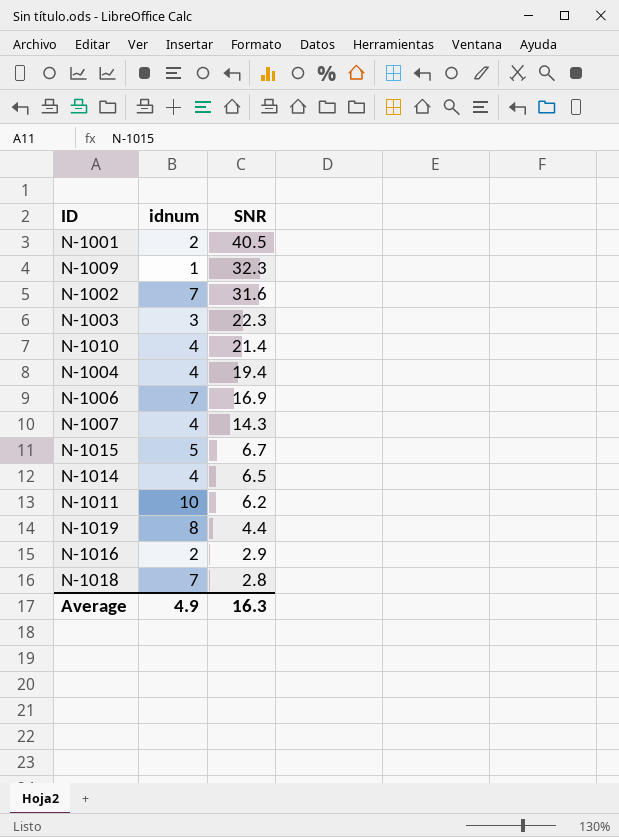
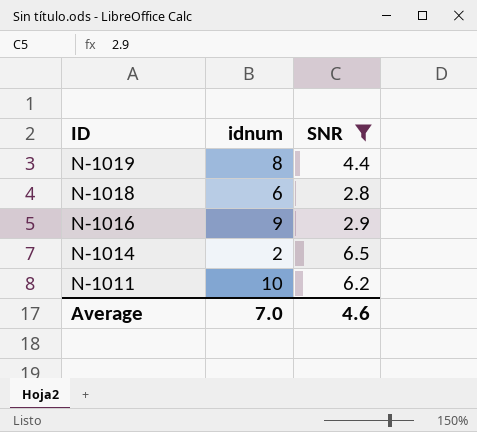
filter: none -> SNR <= 6.5
row order: SNR descending -> ID descending
N-1018 | idnum: 7 -> 6
N-1016 | idnum: 2 -> 9
N-1014 | idnum: 4 -> 2
Average | idnum: 4.9 -> 7.0
Average | SNR: 16.3 -> 4.6

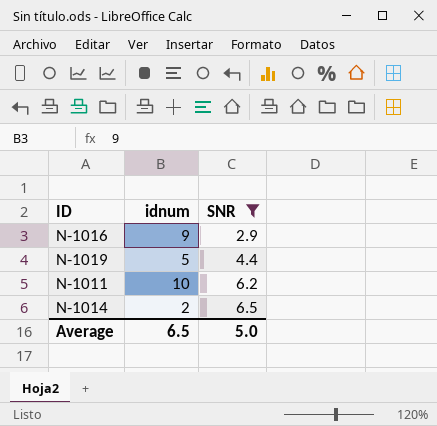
row order: ID descending -> SNR ascending
row N-1018: 6 | 2.8 -> none
N-1019 | idnum: 8 -> 5
Average | idnum: 7.0 -> 6.5
Average | SNR: 4.6 -> 5.0

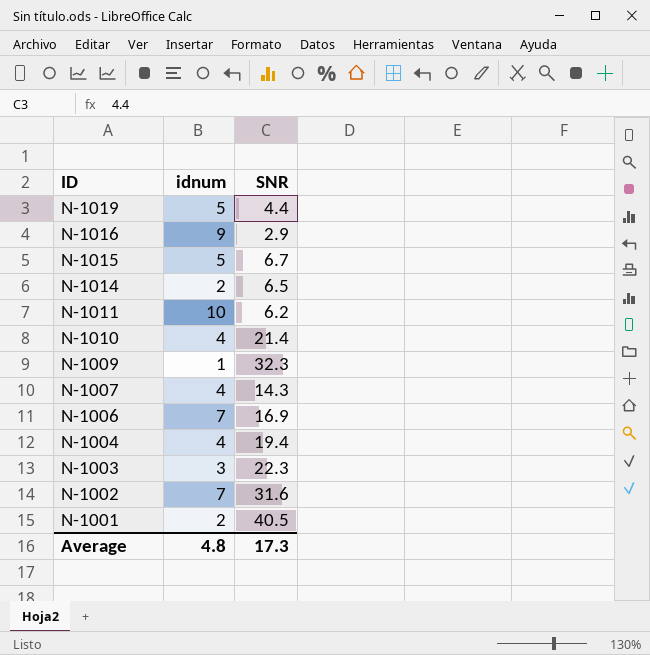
filter: SNR <= 6.5 -> none
row order: SNR ascending -> ID descending
Average | idnum: 6.5 -> 4.8
Average | SNR: 5.0 -> 17.3

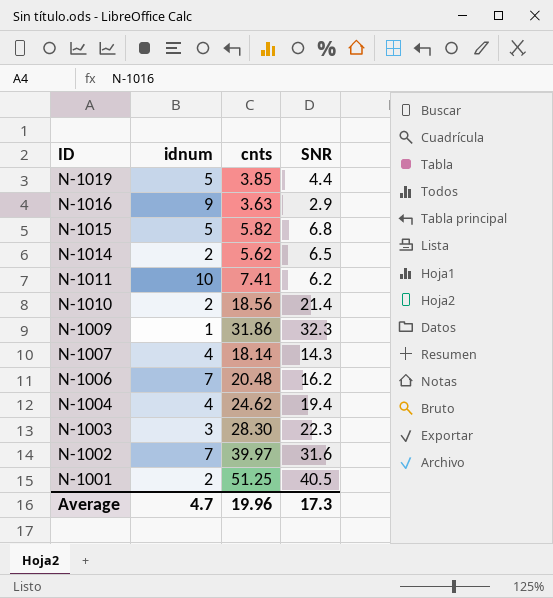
column cnts | position: none -> 3
N-1015 | SNR: 6.7 -> 6.8
N-1010 | idnum: 4 -> 2
N-1006 | SNR: 16.9 -> 16.2
Average | idnum: 4.8 -> 4.7

